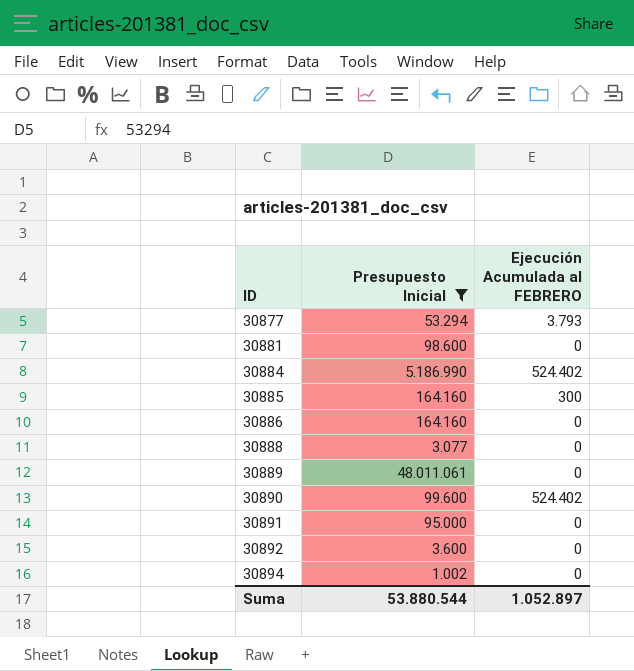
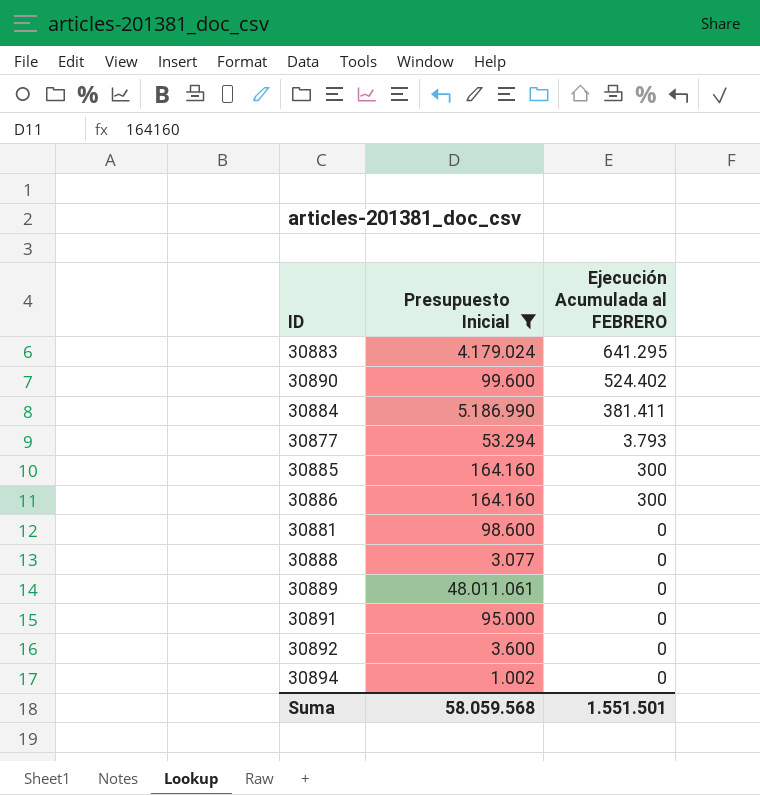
row order: ID ascending -> Ejecución Acumulada al FEBRERO descending
row 30883: none -> 4.179.024 | 641.295
30884 | Ejecución Acumulada al FEBRERO: 524.402 -> 381.411
30886 | Ejecución Acumulada al FEBRERO: 0 -> 300
Suma | Presupuesto Inicial: 53.880.544 -> 58.059.568
Suma | Ejecución Acumulada al FEBRERO: 1.052.897 -> 1.551.501

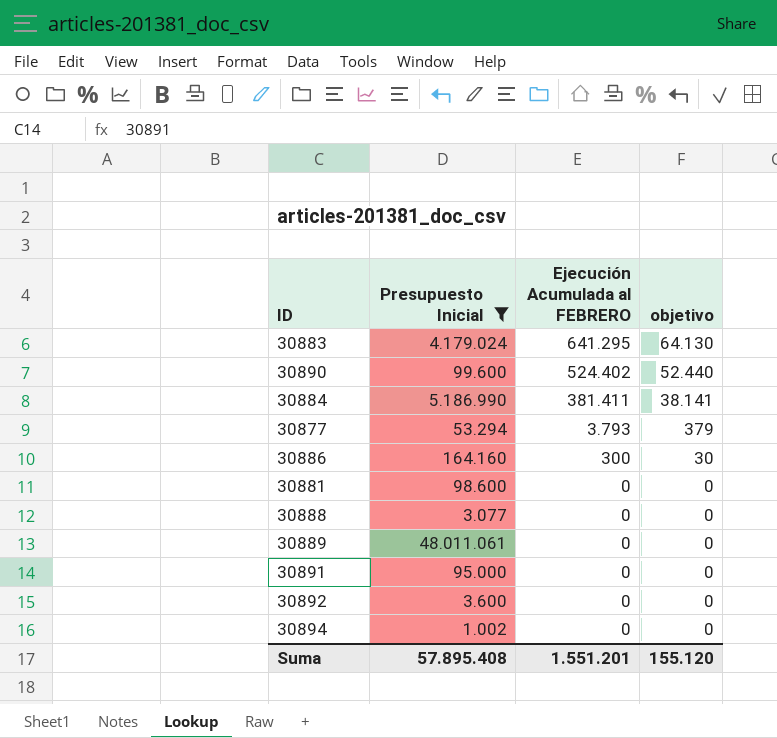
column objetivo | formula: none -> [Ejecución Acumulada al FEBRERO] * 0,1
row 30885: 164.160 | 300 -> none
Suma | Presupuesto Inicial: 58.059.568 -> 57.895.408
Suma | Ejecución Acumulada al FEBRERO: 1.551.501 -> 1.551.201

